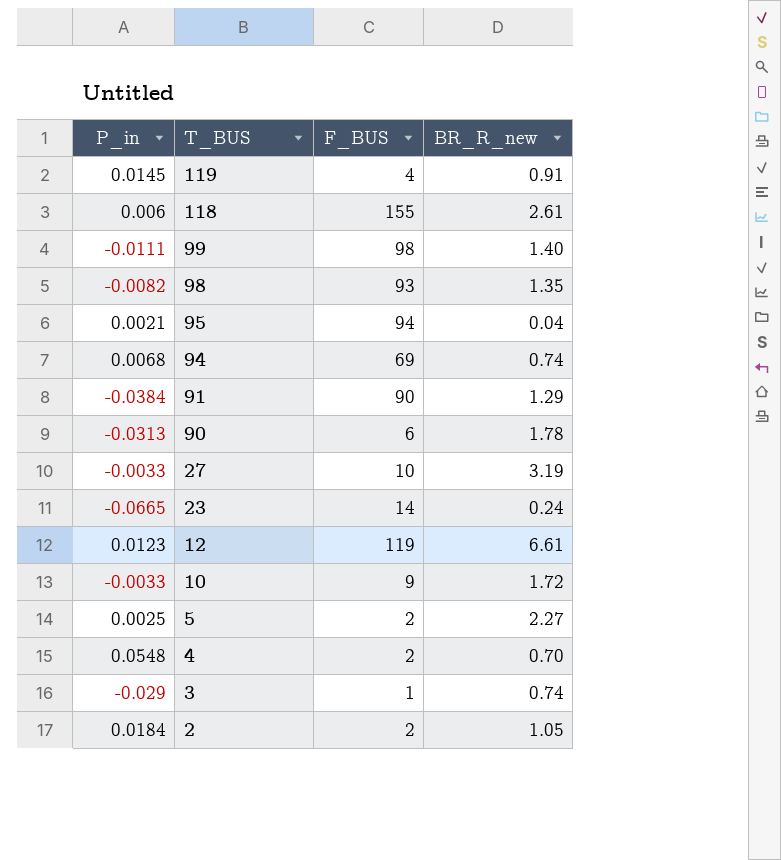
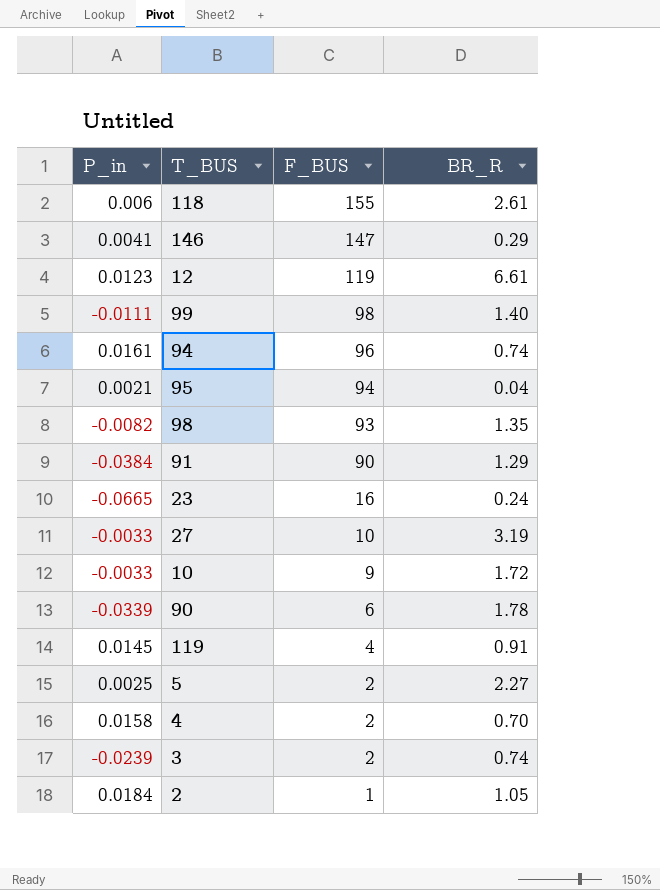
row order: T_BUS descending -> F_BUS descending
column name: BR_R_new -> BR_R
row 146: none -> 0.0041 | 147 | 0.29
94 | P_in: 0.0068 -> 0.0161
94 | F_BUS: 69 -> 96
23 | F_BUS: 14 -> 16
90 | P_in: -0.0313 -> -0.0339
4 | P_in: 0.0548 -> 0.0158
3 | P_in: -0.029 -> -0.0239
3 | F_BUS: 1 -> 2
2 | F_BUS: 2 -> 1

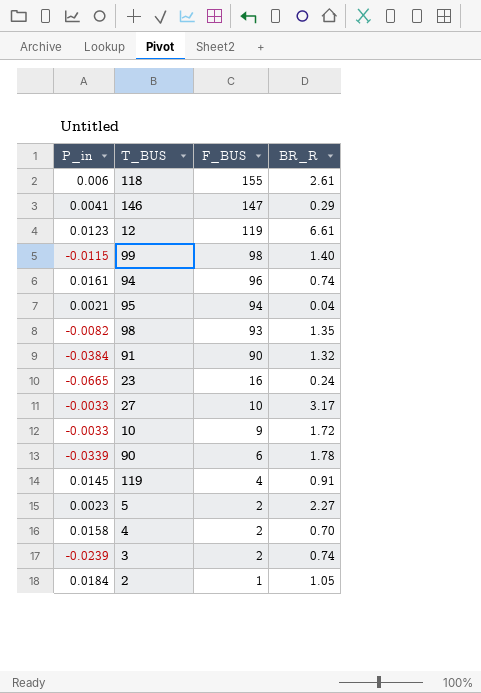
99 | P_in: -0.0111 -> -0.0115
91 | BR_R: 1.29 -> 1.32
27 | BR_R: 3.19 -> 3.17
5 | P_in: 0.0025 -> 0.0023

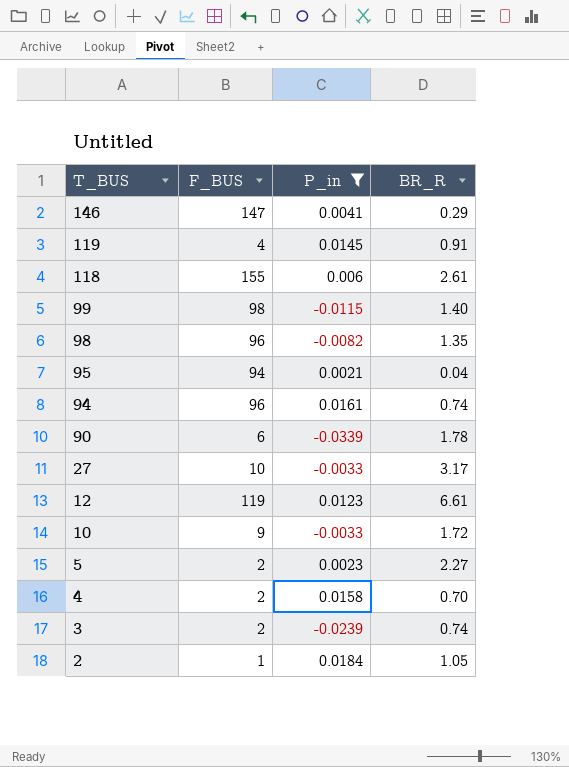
filter: none -> P_in >= -0.0339
row order: F_BUS descending -> T_BUS descending
column P_in | position: 1 -> 3
98 | F_BUS: 93 -> 96

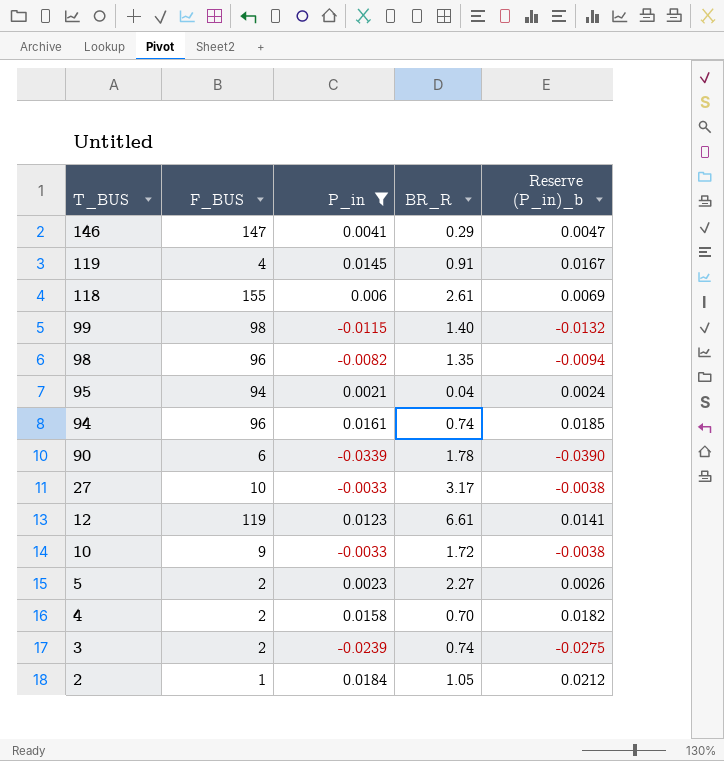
column Reserve (P_in)_b | formula: none -> [P_in] * 1.15

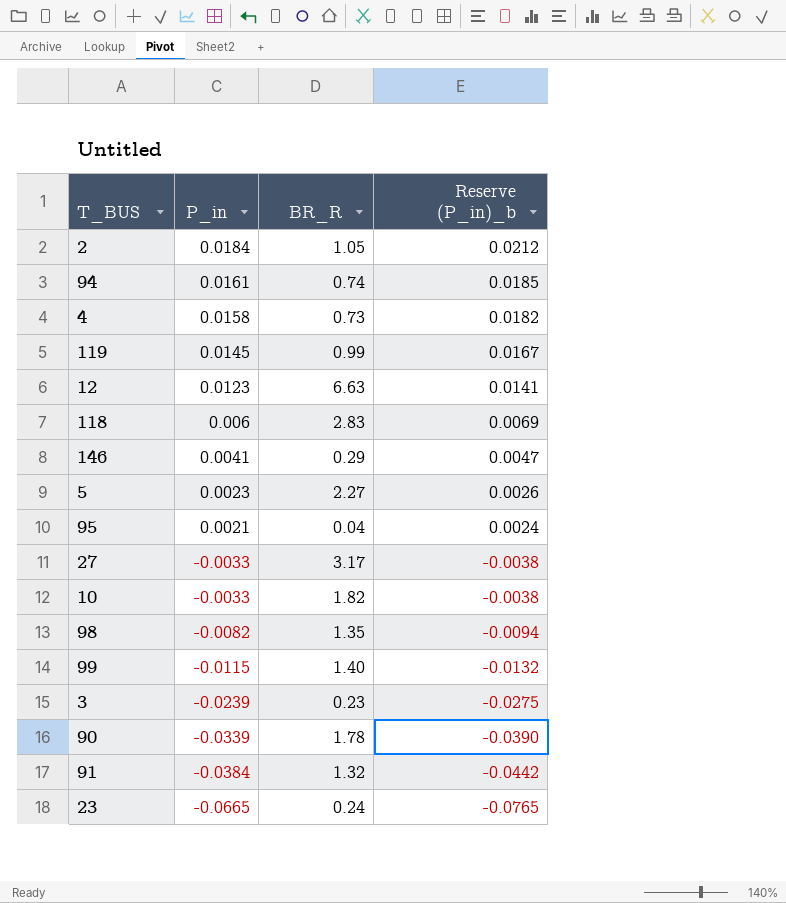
filter: P_in >= -0.0339 -> none
row order: T_BUS descending -> P_in descending
column F_BUS | position: 2 -> none
4 | BR_R: 0.70 -> 0.73
119 | BR_R: 0.91 -> 0.99
12 | BR_R: 6.61 -> 6.63
118 | BR_R: 2.61 -> 2.83
10 | BR_R: 1.72 -> 1.82
3 | BR_R: 0.74 -> 0.23

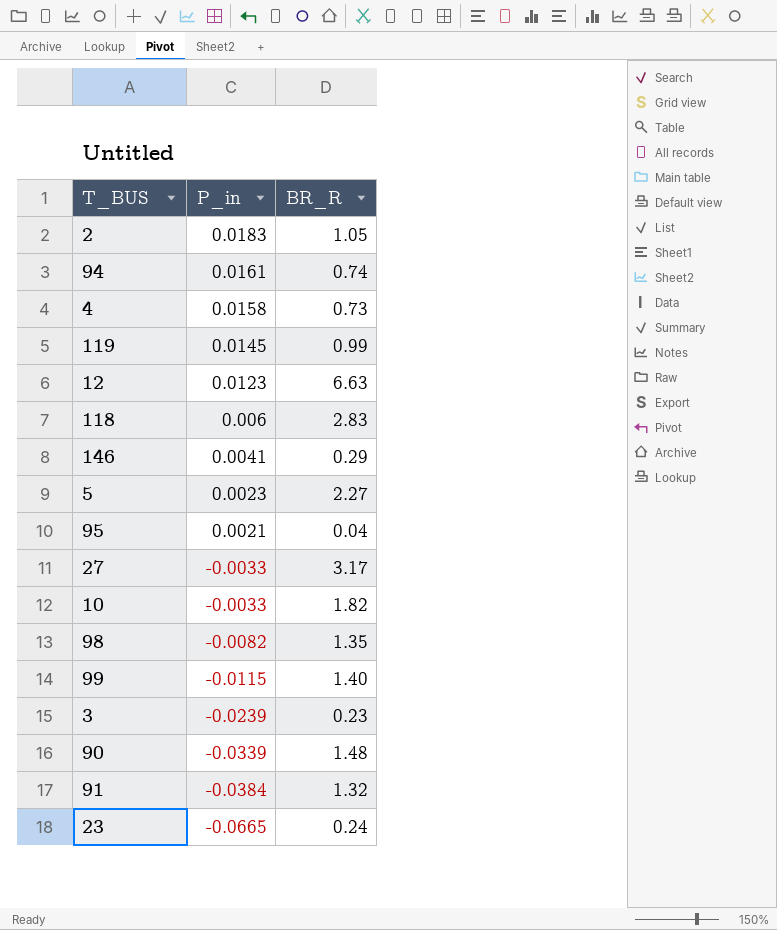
column Reserve (P_in)_b | formula: [P_in] * 1.15 -> none
2 | P_in: 0.0184 -> 0.0183
90 | BR_R: 1.78 -> 1.48

